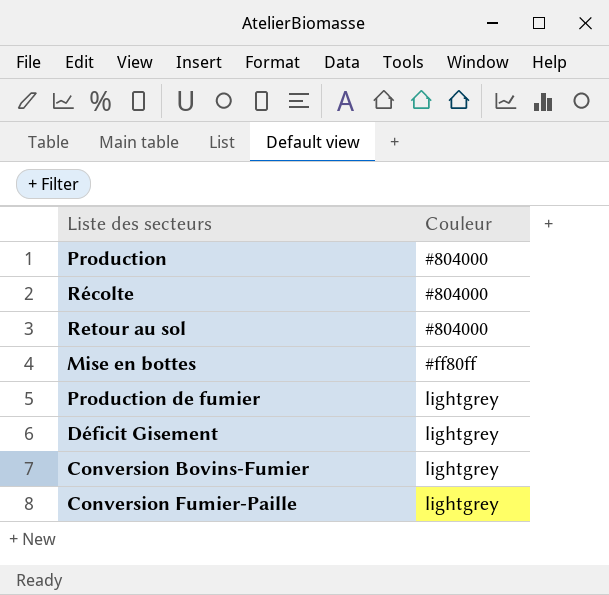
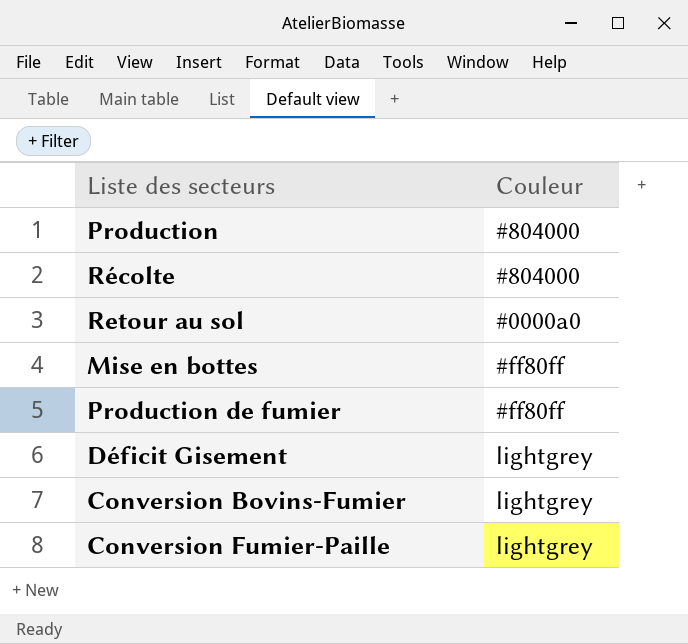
Retour au sol | Couleur: #804000 -> #0000a0
Production de fumier | Couleur: lightgrey -> #ff80ff

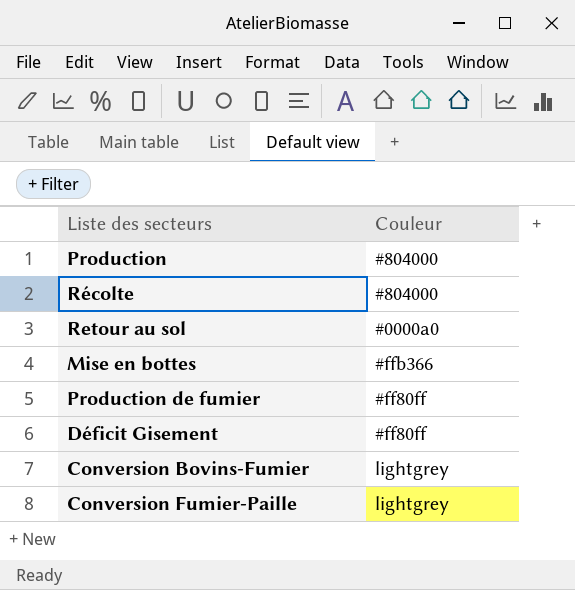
Mise en bottes | Couleur: #ff80ff -> #ffb366
Déficit Gisement | Couleur: lightgrey -> #ff80ff

